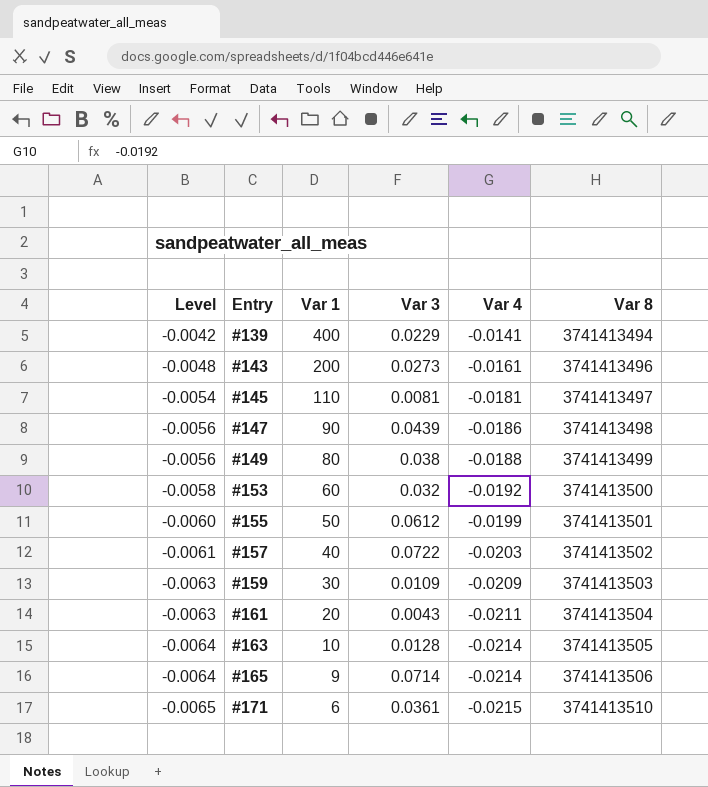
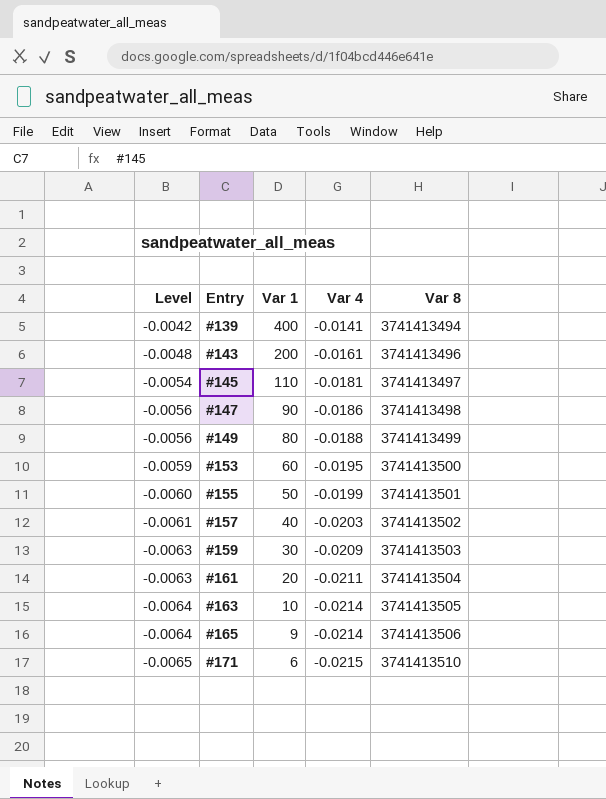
column Var 3 | position: 4 -> none
#153 | Level: -0.0058 -> -0.0059
#153 | Var 4: -0.0192 -> -0.0195

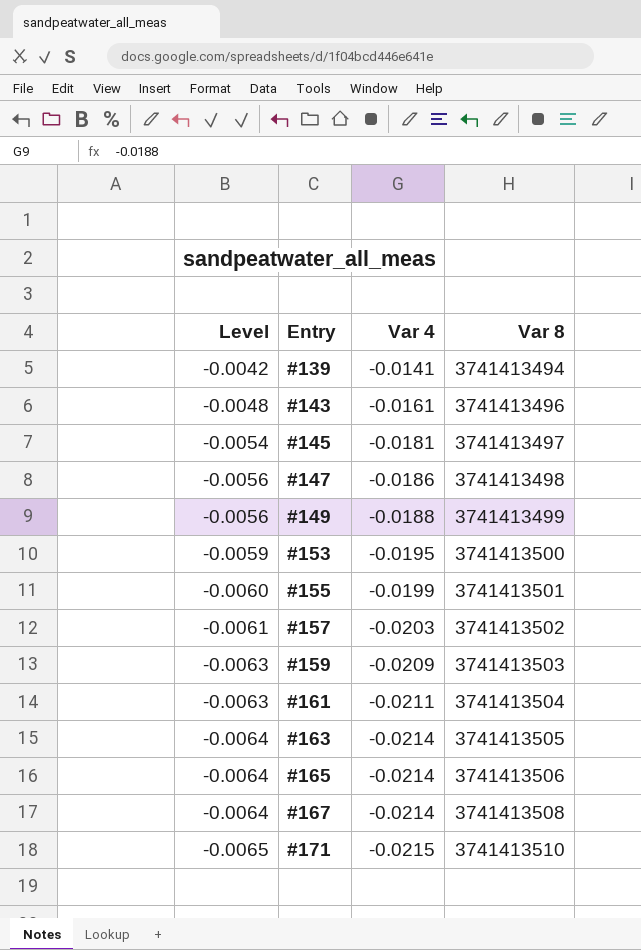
column Var 1 | position: 3 -> none
row #167: none -> -0.0064 | -0.0214 | 3741413508

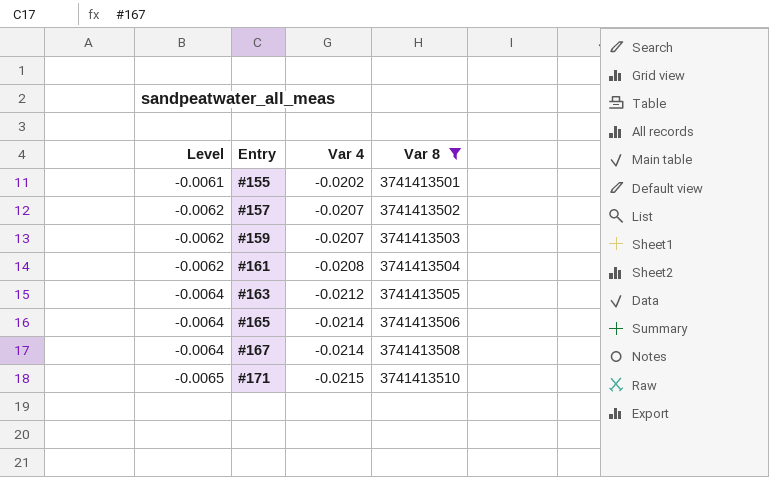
filter: none -> Var 8 >= 3741413501
#155 | Level: -0.0060 -> -0.0061
#155 | Var 4: -0.0199 -> -0.0202
#157 | Level: -0.0061 -> -0.0062
#157 | Var 4: -0.0203 -> -0.0207
#159 | Level: -0.0063 -> -0.0062
#159 | Var 4: -0.0209 -> -0.0207
#161 | Level: -0.0063 -> -0.0062
#161 | Var 4: -0.0211 -> -0.0208
#163 | Var 4: -0.0214 -> -0.0212

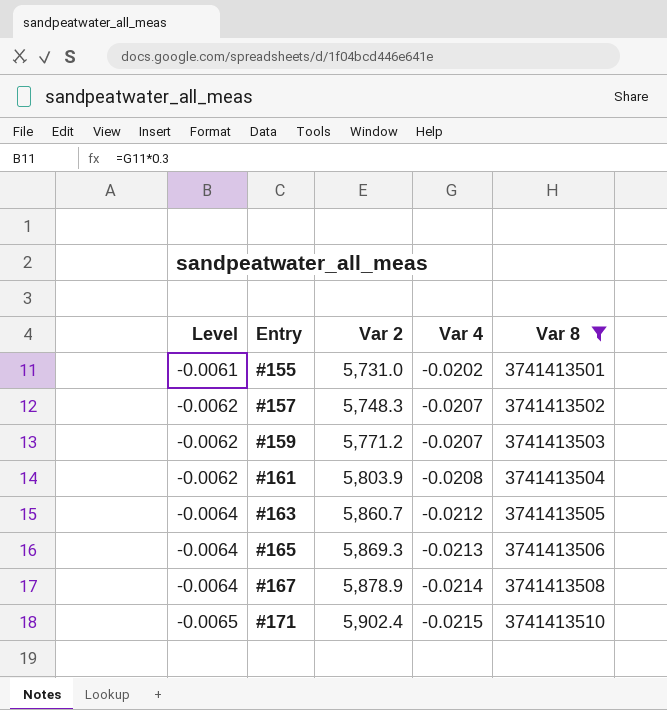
column Var 2 | position: none -> 3
#165 | Var 4: -0.0214 -> -0.0213

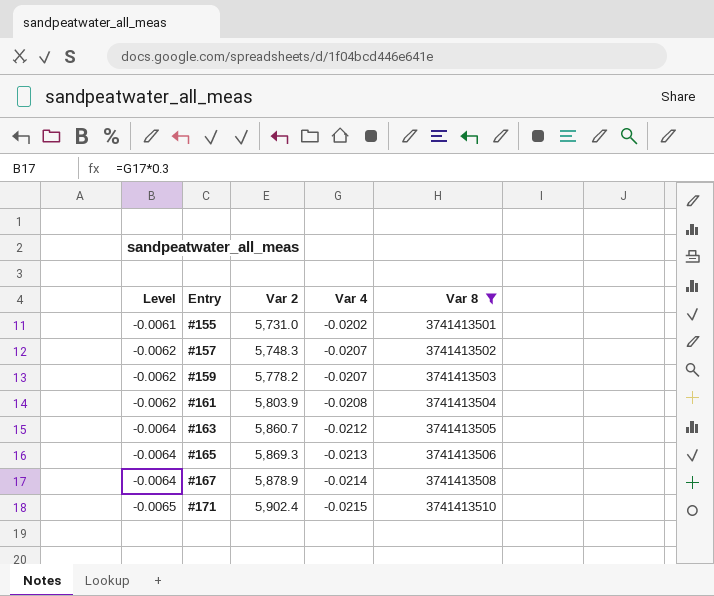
#159 | Var 2: 5,771.2 -> 5,778.2

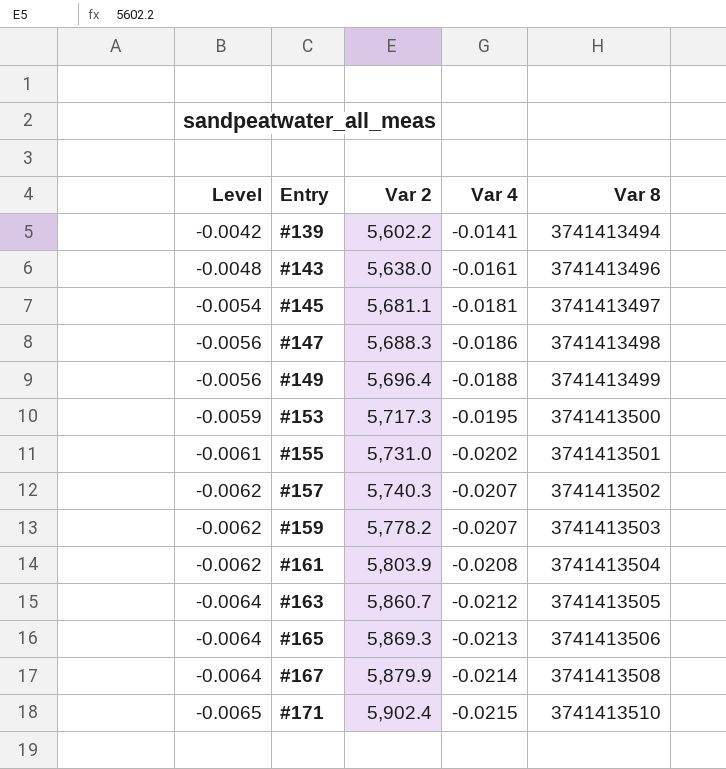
filter: Var 8 >= 3741413501 -> none
#157 | Var 2: 5,748.3 -> 5,740.3
#167 | Var 2: 5,878.9 -> 5,879.9

